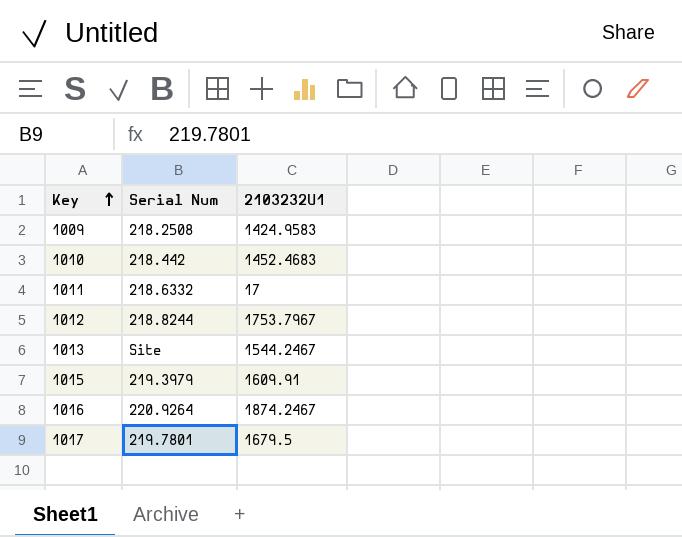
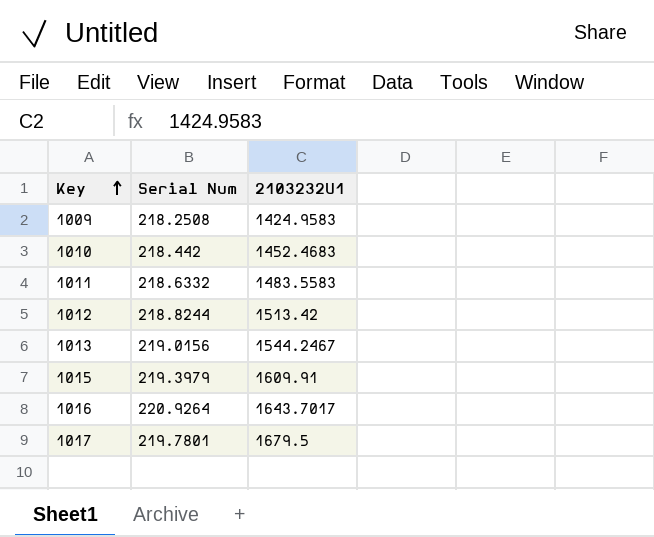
1011 | 2103232U1: 17 -> 1483.5583
1012 | 2103232U1: 1753.7967 -> 1513.42
1013 | Serial Num: Site -> 219.0156
1016 | 2103232U1: 1874.2467 -> 1643.7017

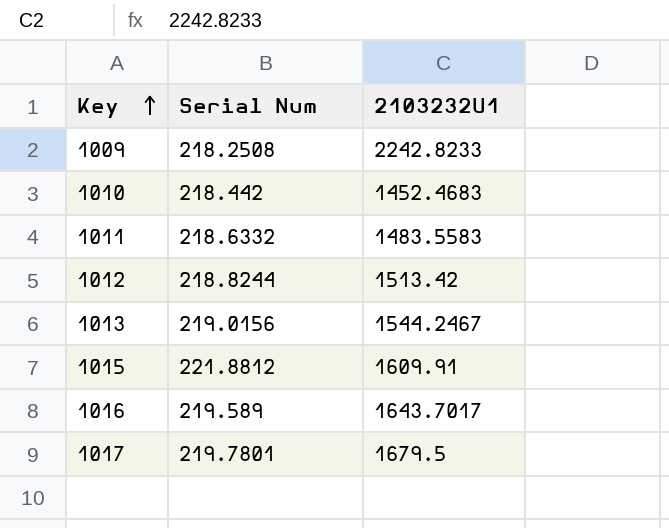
1009 | 2103232U1: 1424.9583 -> 2242.8233
1015 | Serial Num: 219.3979 -> 221.8812
1016 | Serial Num: 220.9264 -> 219.589

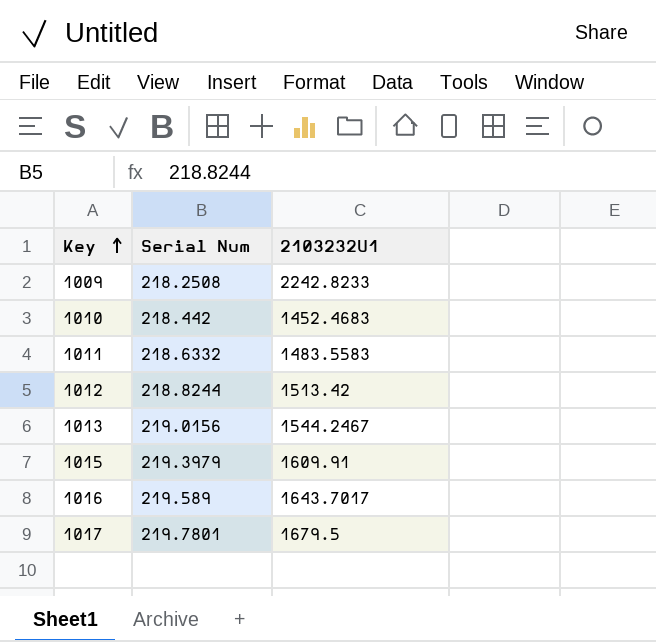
1015 | Serial Num: 221.8812 -> 219.3979

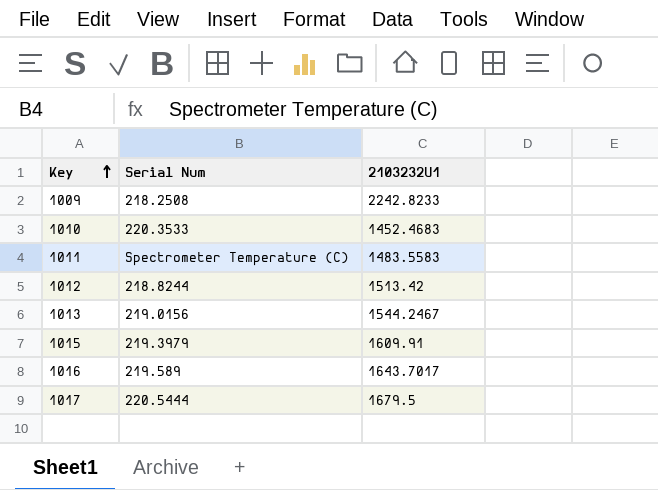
1010 | Serial Num: 218.442 -> 220.3533
1011 | Serial Num: 218.6332 -> Spectrometer Temperature (C)
1017 | Serial Num: 219.7801 -> 220.5444

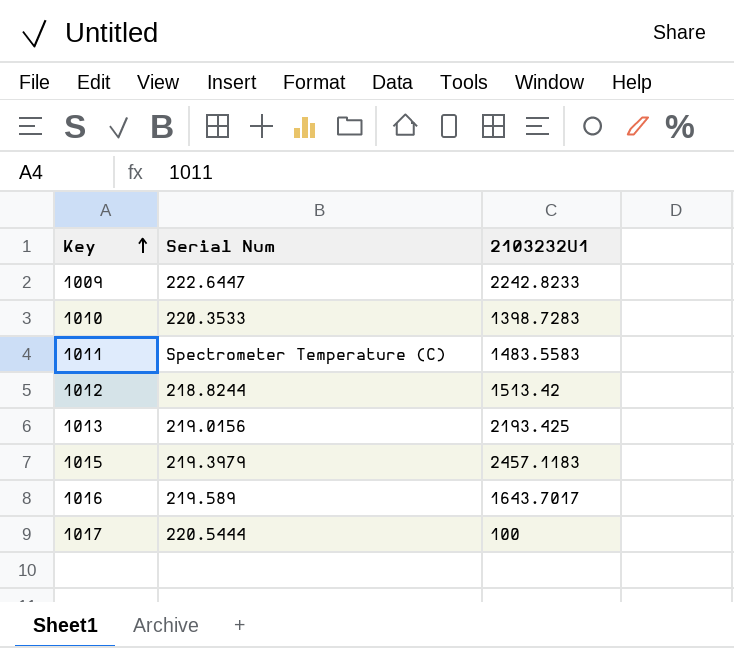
1009 | Serial Num: 218.2508 -> 222.6447
1010 | 2103232U1: 1452.4683 -> 1398.7283
1013 | 2103232U1: 1544.2467 -> 2193.425
1015 | 2103232U1: 1609.91 -> 2457.1183
1017 | 2103232U1: 1679.5 -> 100

